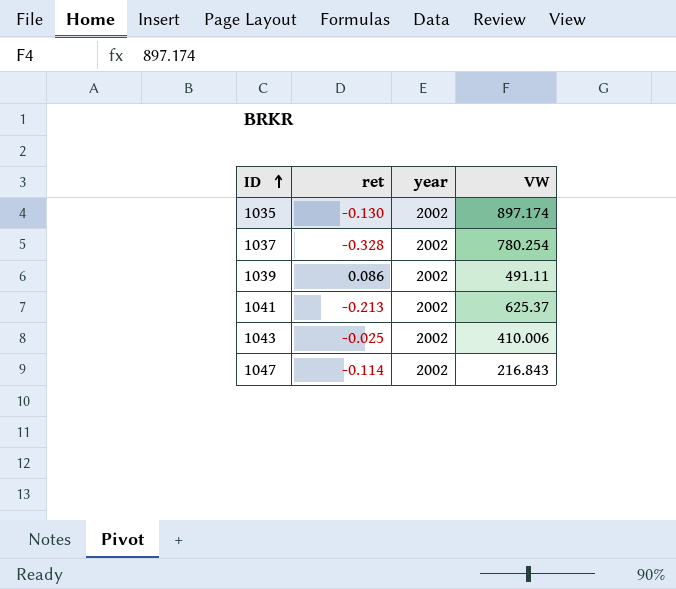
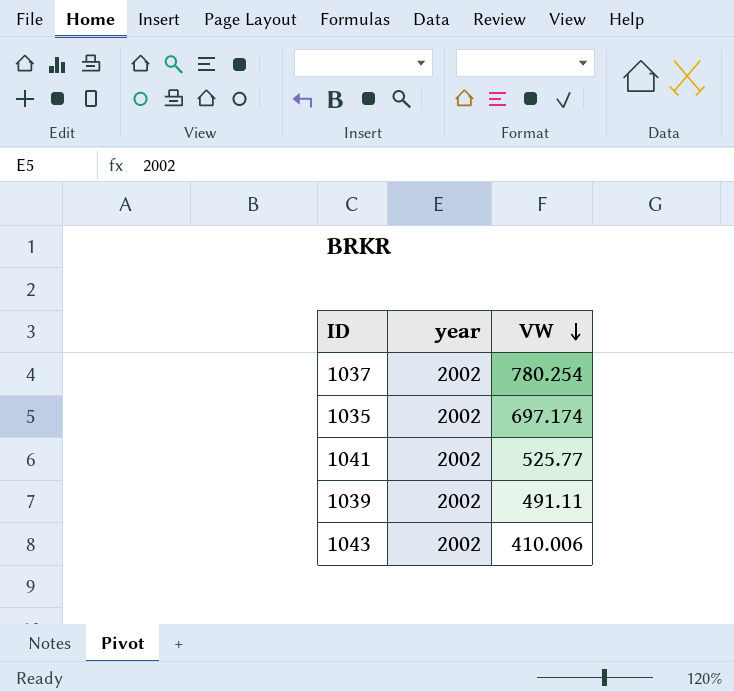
row order: ID ascending -> VW descending
column ret | position: 2 -> none
row 1047: -0.114 | 2002 | 216.843 -> none
1035 | VW: 897.174 -> 697.174
1041 | VW: 625.37 -> 525.77

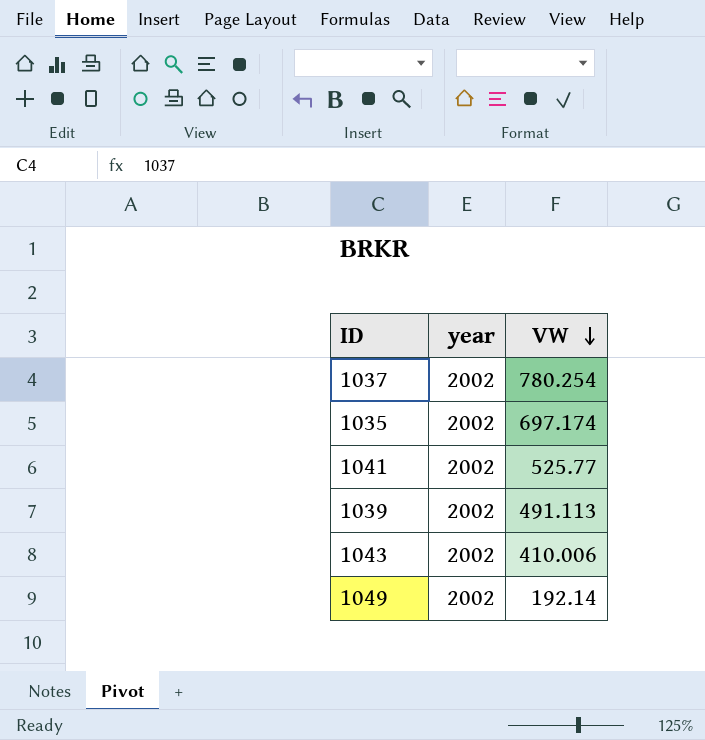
1039 | VW: 491.11 -> 491.113
row 1049: none -> 2002 | 192.14

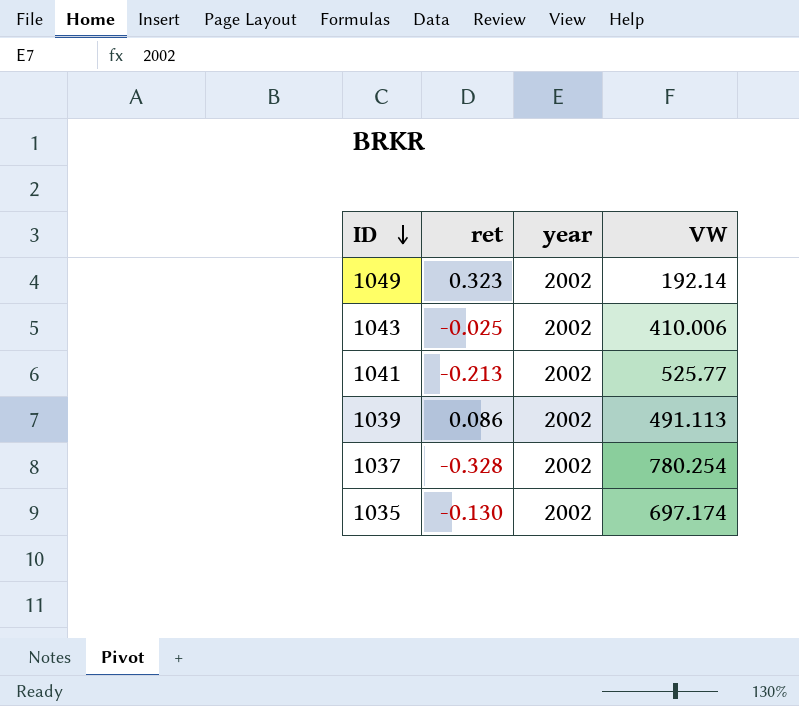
row order: VW descending -> ID descending
column ret | position: none -> 2

